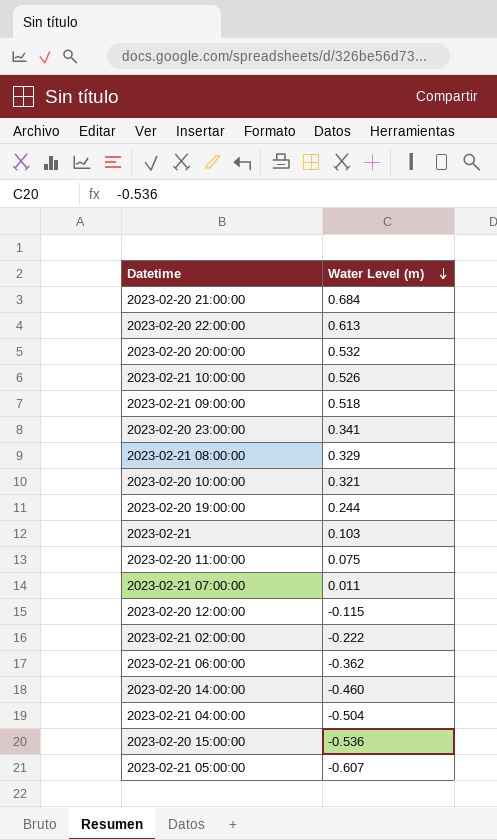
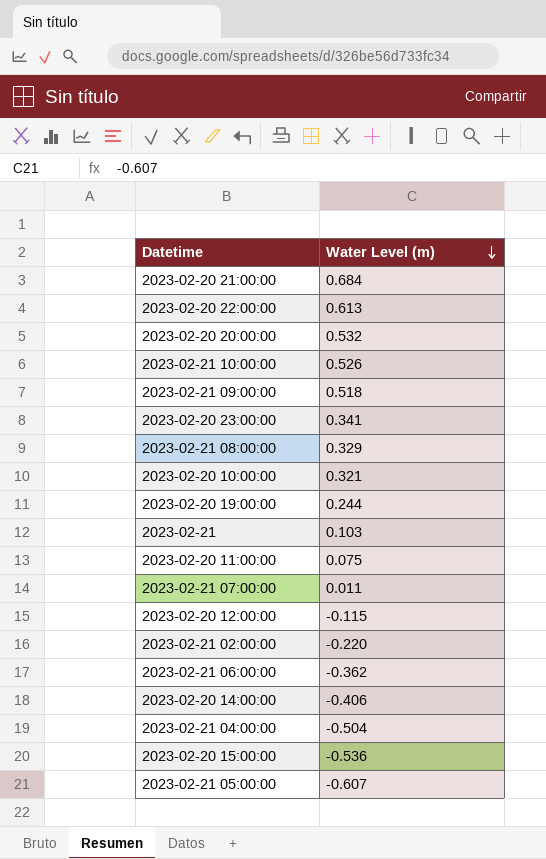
2023-02-21 02:00:00 | Water Level (m): -0.222 -> -0.220
2023-02-20 14:00:00 | Water Level (m): -0.460 -> -0.406

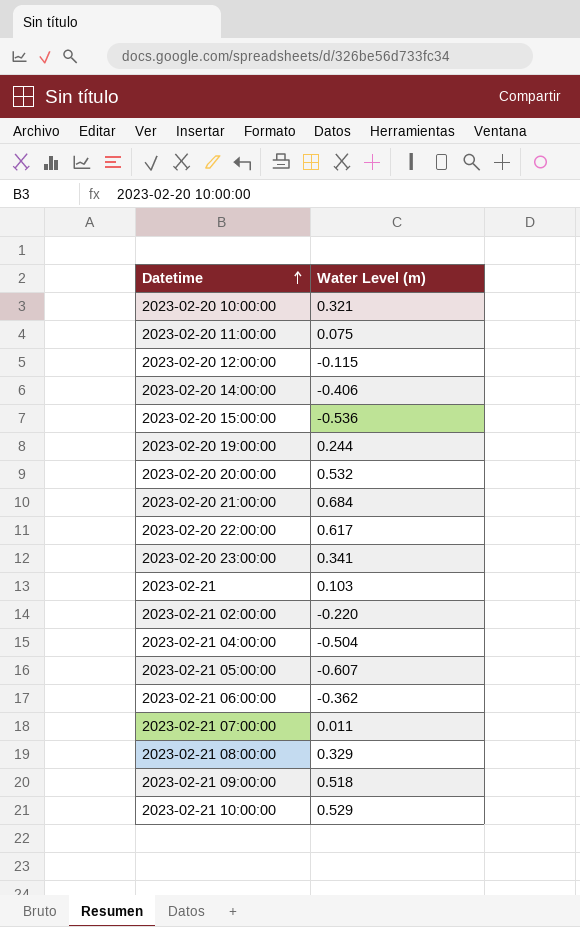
row order: Water Level (m) descending -> Datetime ascending
2023-02-20 22:00:00 | Water Level (m): 0.613 -> 0.617
2023-02-21 10:00:00 | Water Level (m): 0.526 -> 0.529

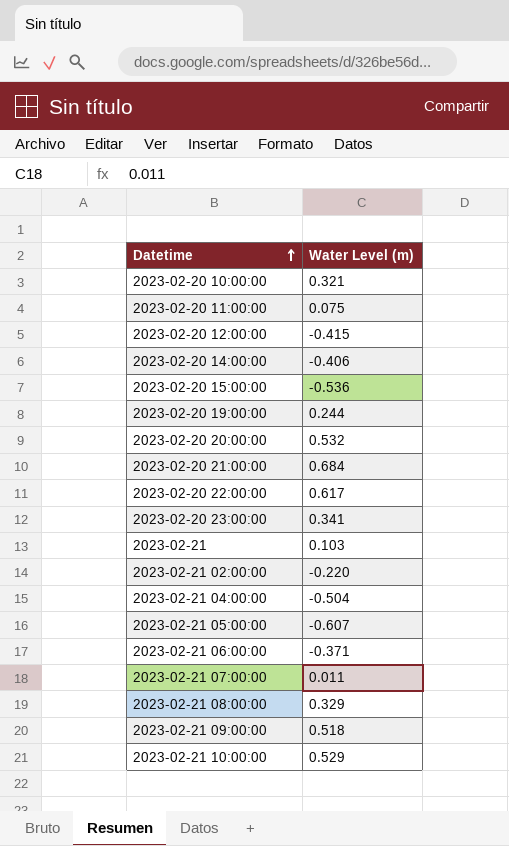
2023-02-20 12:00:00 | Water Level (m): -0.115 -> -0.415
2023-02-21 06:00:00 | Water Level (m): -0.362 -> -0.371

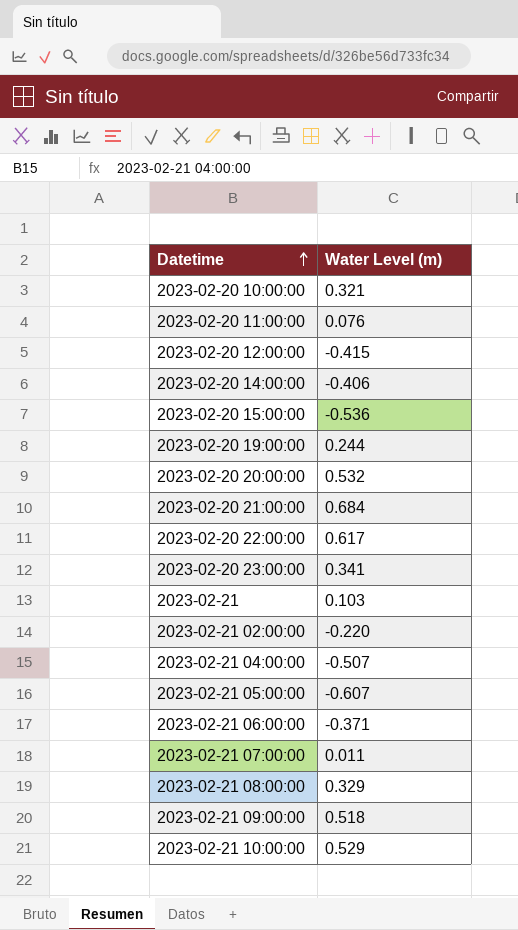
2023-02-20 11:00:00 | Water Level (m): 0.075 -> 0.076
2023-02-21 04:00:00 | Water Level (m): -0.504 -> -0.507

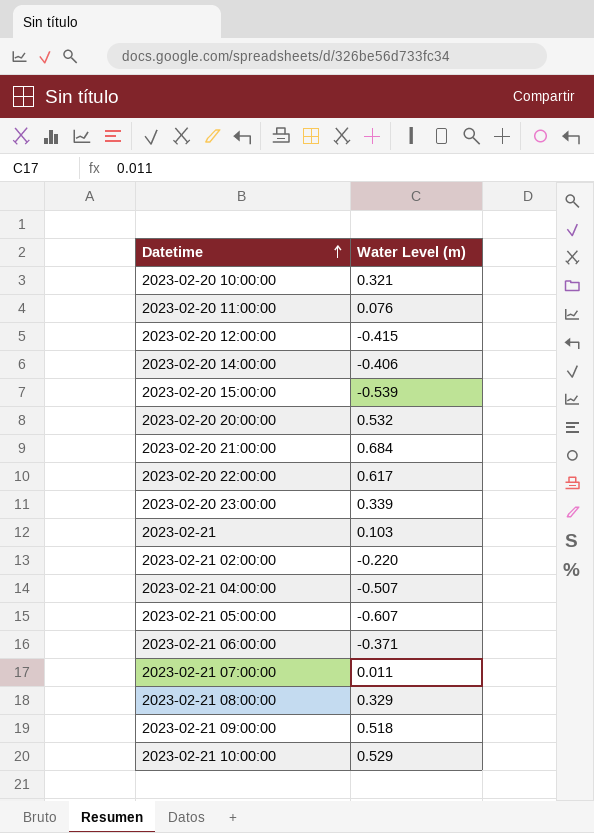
row 2023-02-20 19:00:00: 0.244 -> none
2023-02-20 15:00:00 | Water Level (m): -0.536 -> -0.539
2023-02-20 23:00:00 | Water Level (m): 0.341 -> 0.339

